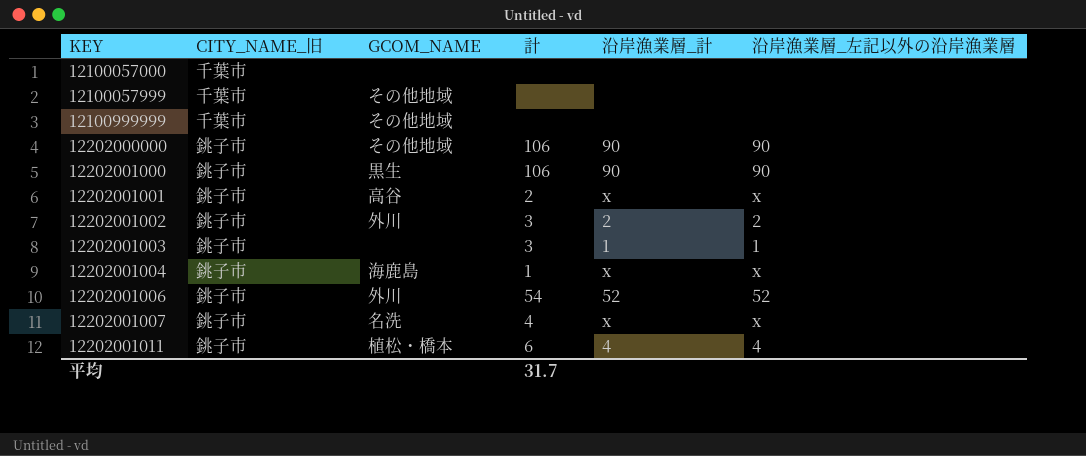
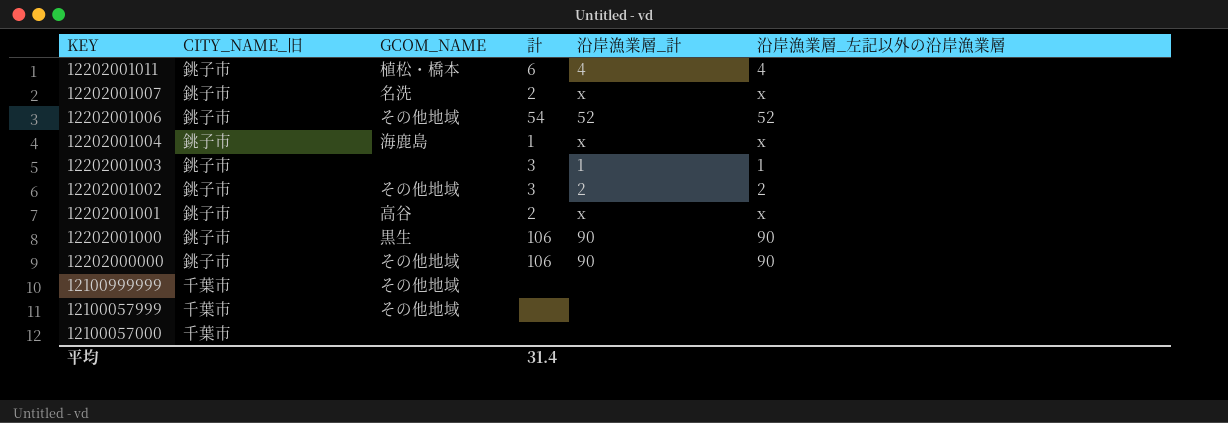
row order: KEY ascending -> KEY descending
12202001007 | 計: 4 -> 2
12202001006 | GCOM_NAME: 外川 -> その他地域
12202001002 | GCOM_NAME: 外川 -> その他地域
平均 | 計: 31.7 -> 31.4

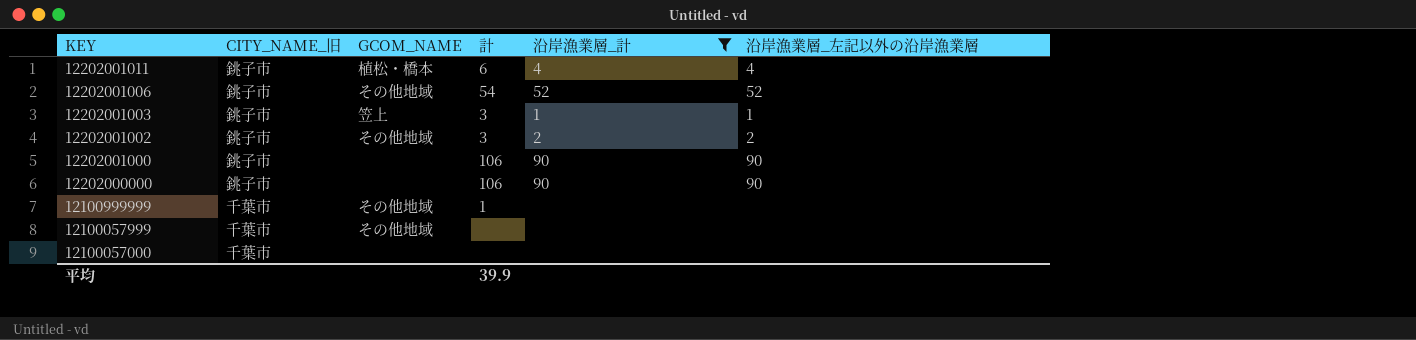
filter: none -> 沿岸漁業層_計 != x
12202001003 | GCOM_NAME: none -> 笠上
12202001000 | GCOM_NAME: 黒生 -> none
12202000000 | GCOM_NAME: その他地域 -> none
12100999999 | 計: none -> 1
平均 | 計: 31.4 -> 39.9

